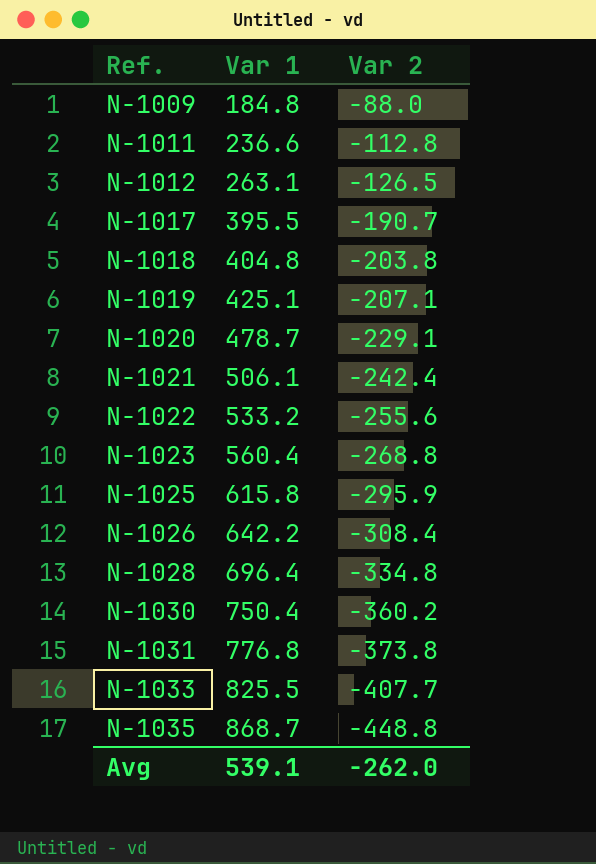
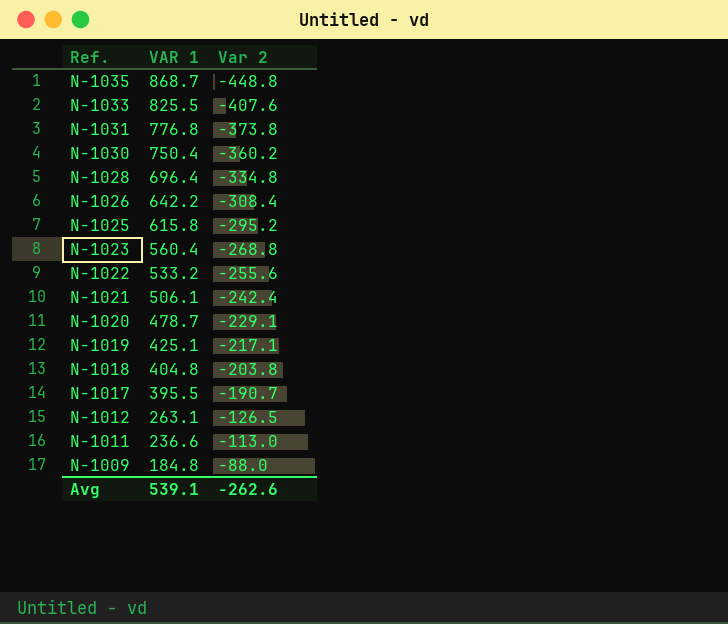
row order: Ref. ascending -> Ref. descending
column name: Var 1 -> VAR 1
N-1033 | Var 2: -407.7 -> -407.6
N-1025 | Var 2: -295.9 -> -295.2
N-1019 | Var 2: -207.1 -> -217.1
N-1011 | Var 2: -112.8 -> -113.0
Avg | Var 2: -262.0 -> -262.6

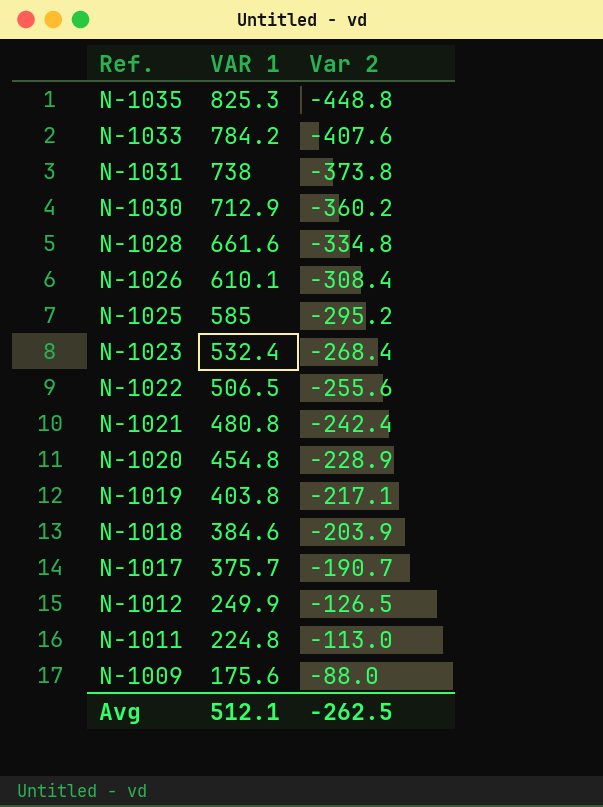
N-1035 | VAR 1: 868.7 -> 825.3
N-1033 | VAR 1: 825.5 -> 784.2
N-1031 | VAR 1: 776.8 -> 738
N-1030 | VAR 1: 750.4 -> 712.9
N-1028 | VAR 1: 696.4 -> 661.6
N-1026 | VAR 1: 642.2 -> 610.1
N-1025 | VAR 1: 615.8 -> 585
N-1023 | VAR 1: 560.4 -> 532.4
N-1023 | Var 2: -268.8 -> -268.4
N-1022 | VAR 1: 533.2 -> 506.5
N-1021 | VAR 1: 506.1 -> 480.8
N-1020 | VAR 1: 478.7 -> 454.8
N-1020 | Var 2: -229.1 -> -228.9
N-1019 | VAR 1: 425.1 -> 403.8
N-1018 | VAR 1: 404.8 -> 384.6
N-1018 | Var 2: -203.8 -> -203.9
N-1017 | VAR 1: 395.5 -> 375.7
N-1012 | VAR 1: 263.1 -> 249.9
N-1011 | VAR 1: 236.6 -> 224.8
N-1009 | VAR 1: 184.8 -> 175.6
Avg | VAR 1: 539.1 -> 512.1
Avg | Var 2: -262.6 -> -262.5

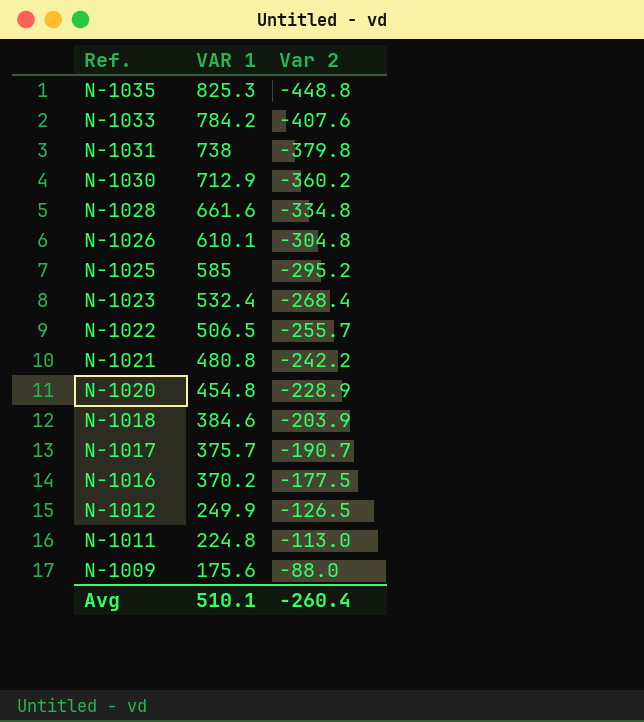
row N-1019: 403.8 | -217.1 -> none
N-1031 | Var 2: -373.8 -> -379.8
N-1026 | Var 2: -308.4 -> -304.8
N-1022 | Var 2: -255.6 -> -255.7
N-1021 | Var 2: -242.4 -> -242.2
row N-1016: none -> 370.2 | -177.5
Avg | VAR 1: 512.1 -> 510.1
Avg | Var 2: -262.5 -> -260.4

